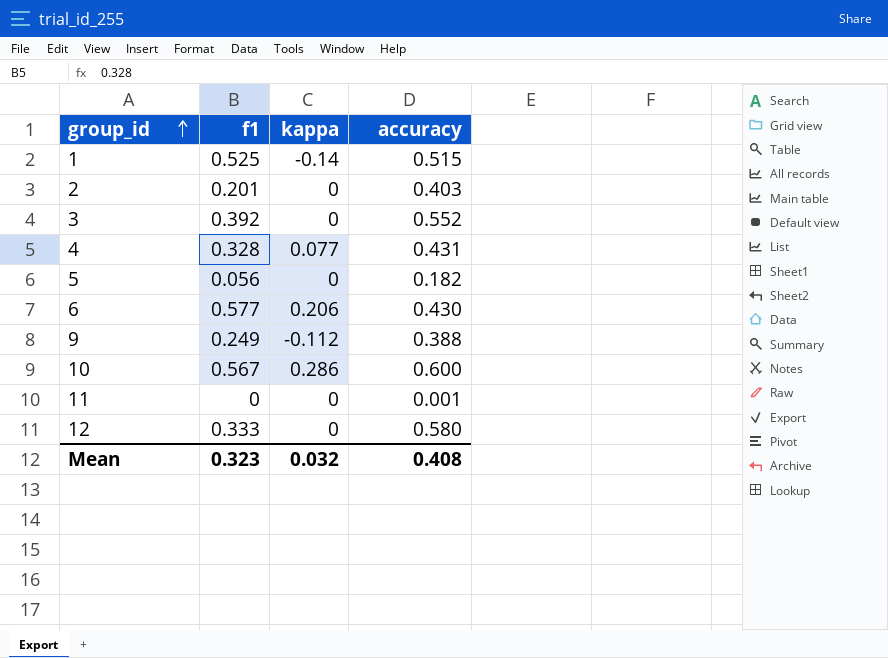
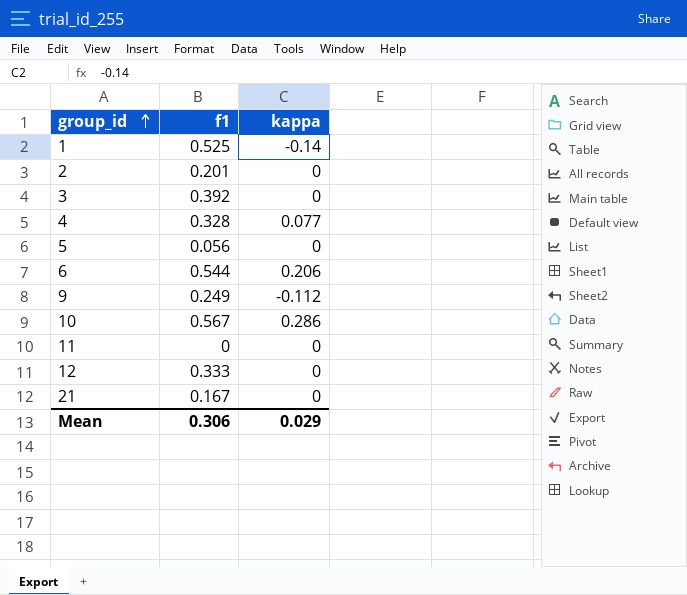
column accuracy | position: 4 -> none
6 | f1: 0.577 -> 0.544
row 21: none -> 0.167 | 0
Mean | f1: 0.323 -> 0.306
Mean | kappa: 0.032 -> 0.029

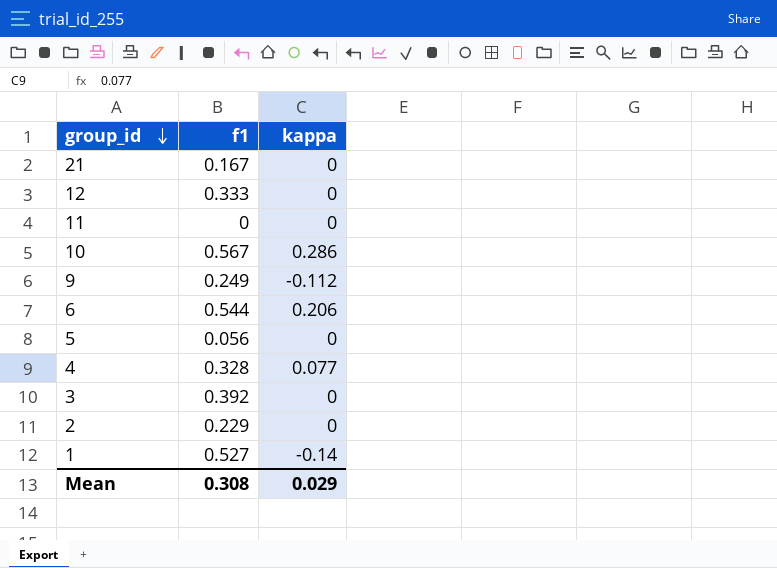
row order: group_id ascending -> group_id descending
2 | f1: 0.201 -> 0.229
1 | f1: 0.525 -> 0.527
Mean | f1: 0.306 -> 0.308

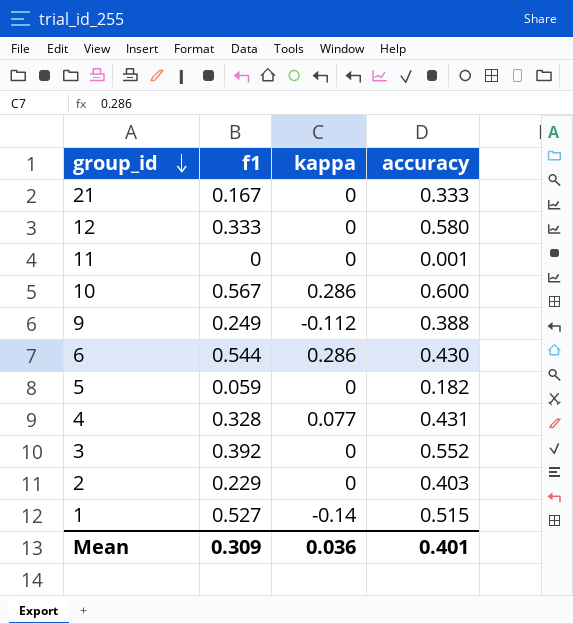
column accuracy | position: none -> 4
6 | kappa: 0.206 -> 0.286
5 | f1: 0.056 -> 0.059
Mean | f1: 0.308 -> 0.309
Mean | kappa: 0.029 -> 0.036

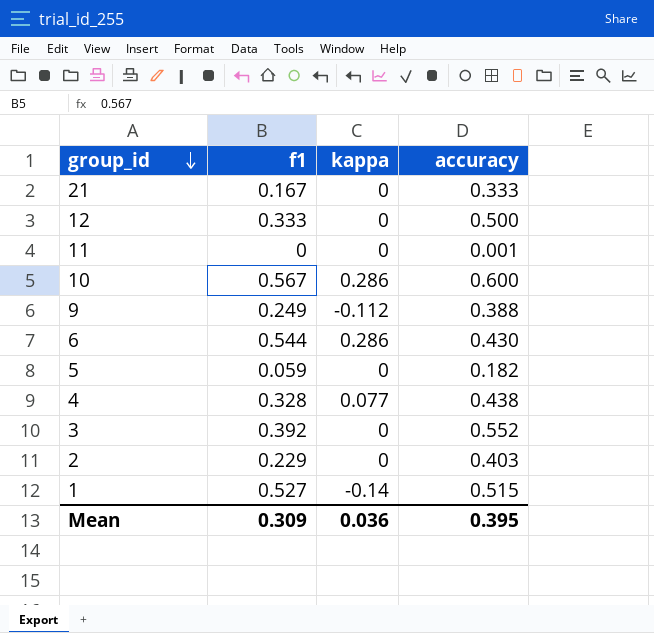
12 | accuracy: 0.580 -> 0.500
4 | accuracy: 0.431 -> 0.438
Mean | accuracy: 0.401 -> 0.395

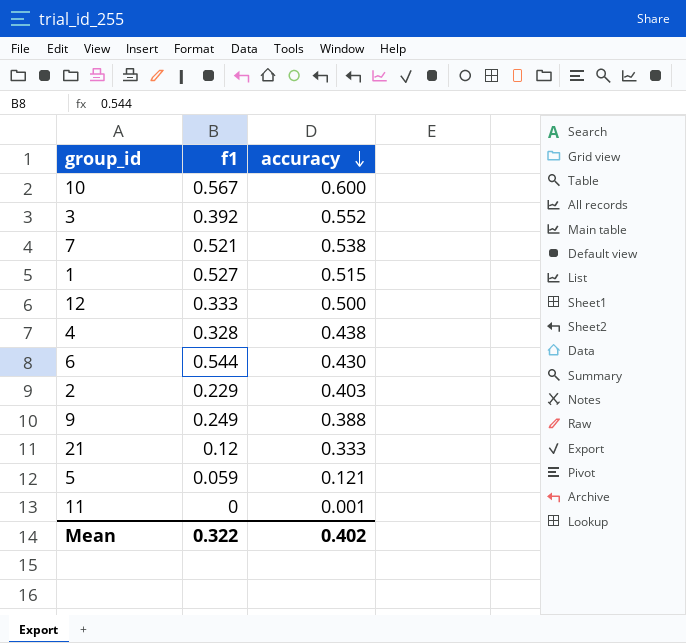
row order: group_id descending -> accuracy descending
column kappa | position: 3 -> none
row 7: none -> 0.521 | 0.538
21 | f1: 0.167 -> 0.12
5 | accuracy: 0.182 -> 0.121
Mean | f1: 0.309 -> 0.322
Mean | accuracy: 0.395 -> 0.402

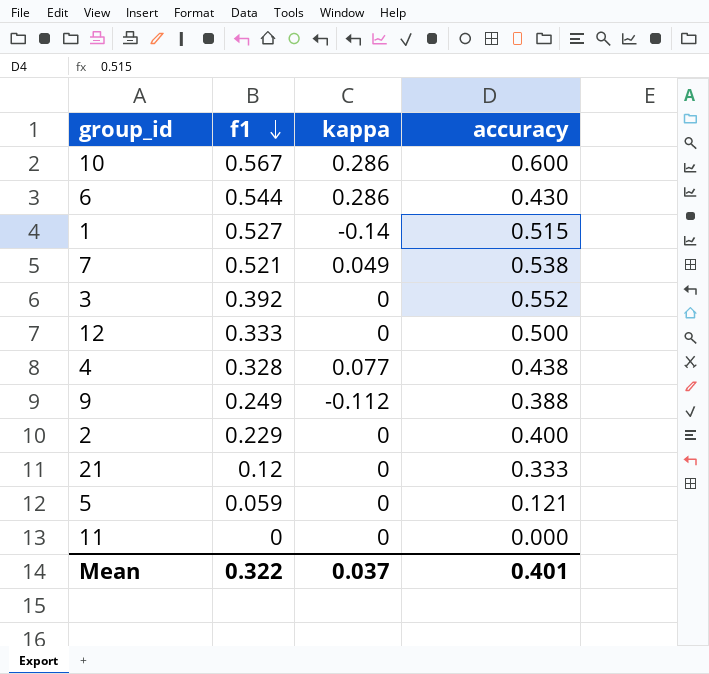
row order: accuracy descending -> f1 descending
column kappa | position: none -> 3
2 | accuracy: 0.403 -> 0.400
11 | accuracy: 0.001 -> 0.000
Mean | accuracy: 0.402 -> 0.401

